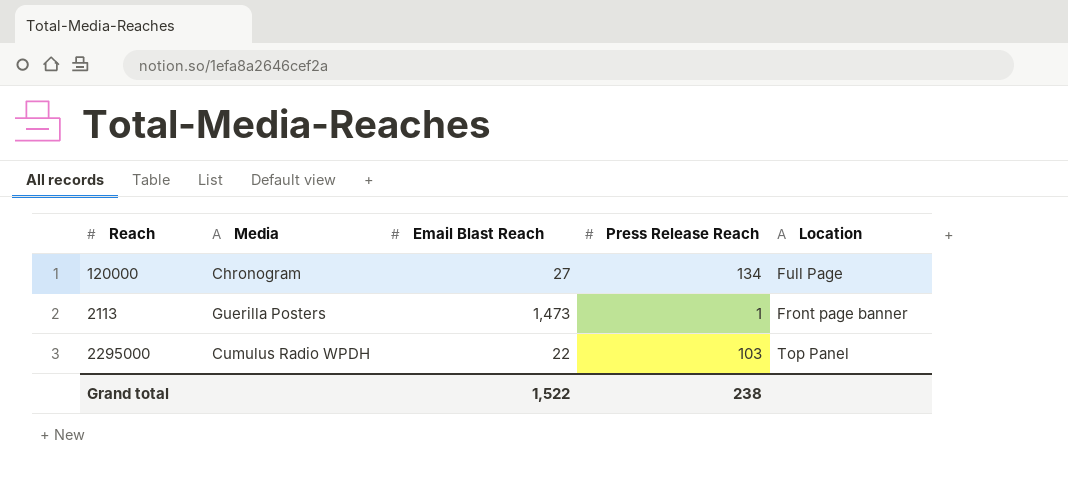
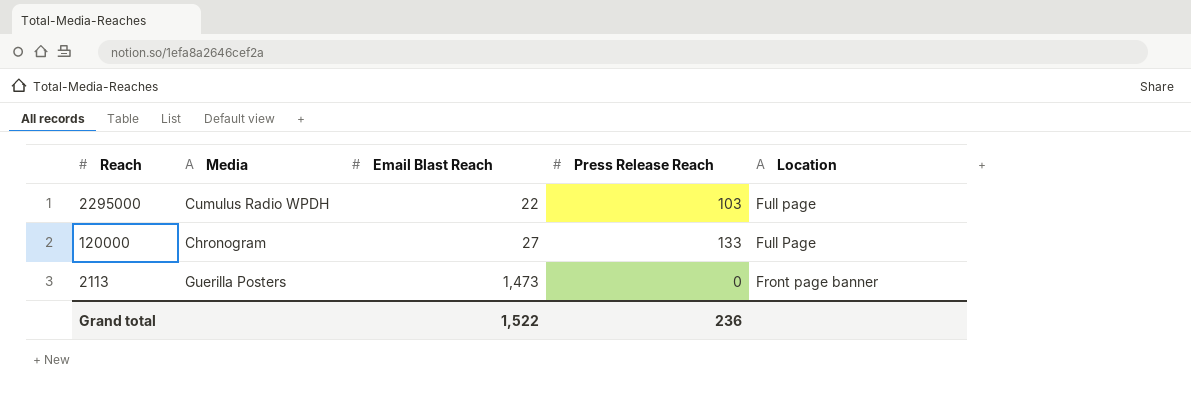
row order: none -> Reach descending
2295000 | Location: Top Panel -> Full page
120000 | Press Release Reach: 134 -> 133
2113 | Press Release Reach: 1 -> 0
Grand total | Press Release Reach: 238 -> 236

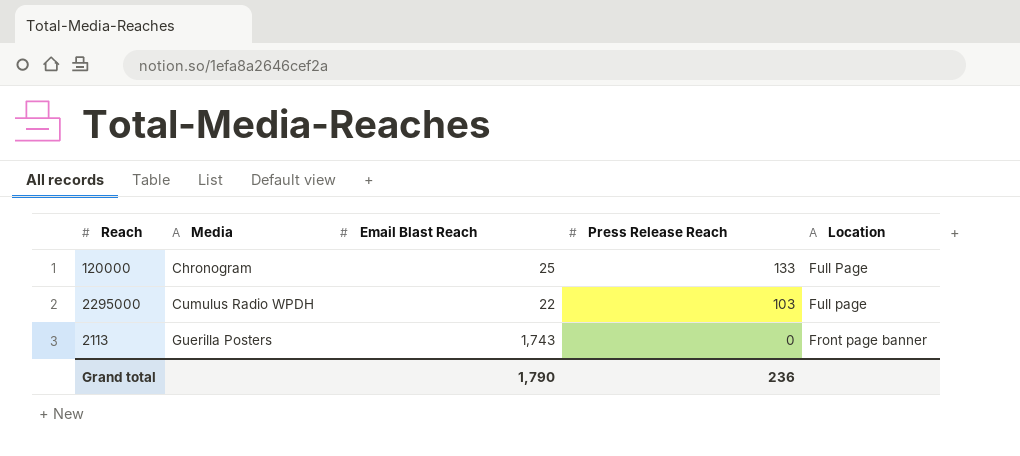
row order: Reach descending -> Media ascending
120000 | Email Blast Reach: 27 -> 25
2113 | Email Blast Reach: 1,473 -> 1,743
Grand total | Email Blast Reach: 1,522 -> 1,790

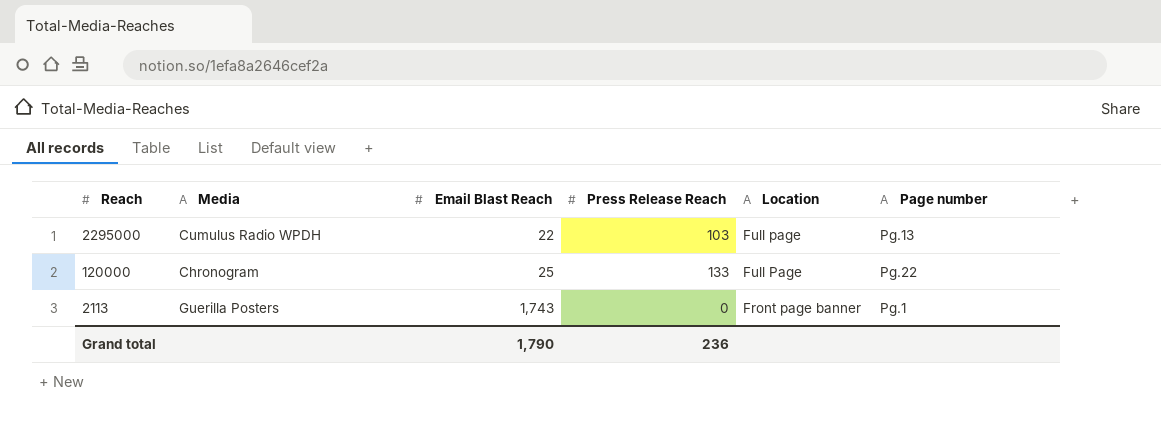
row order: Media ascending -> Reach descending
column Page number | position: none -> 6

